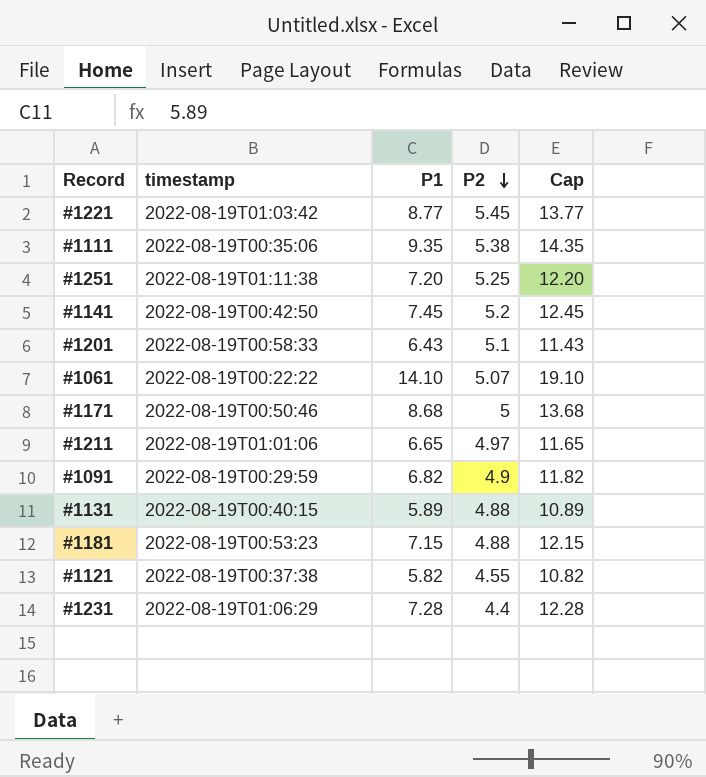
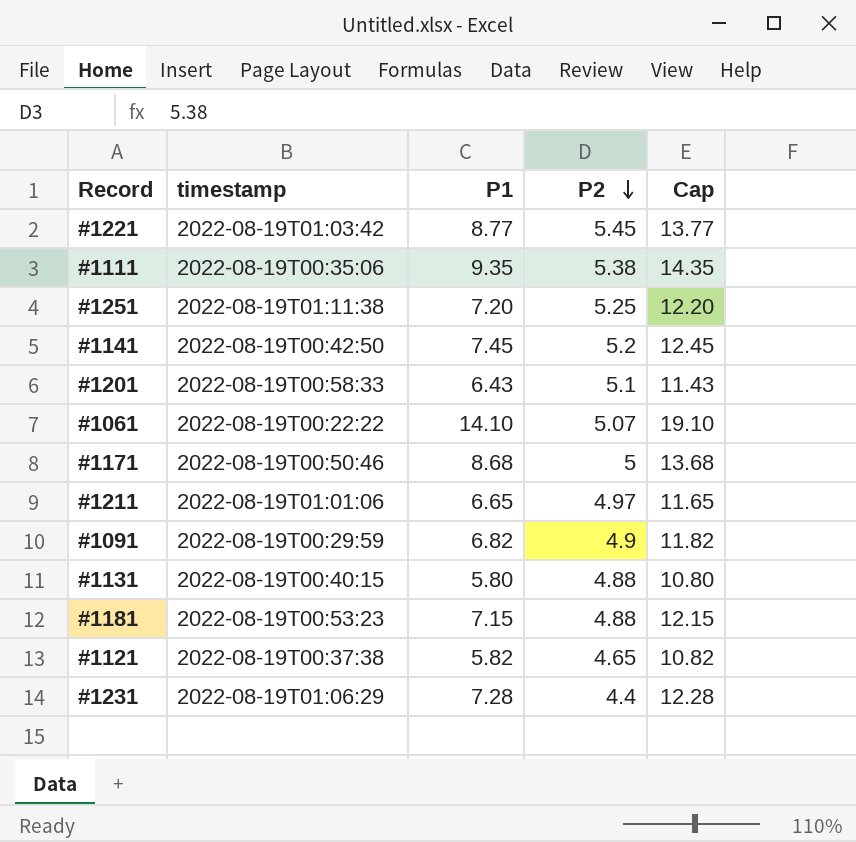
#1131 | P1: 5.89 -> 5.80
#1131 | Cap: 10.89 -> 10.80
#1121 | P2: 4.55 -> 4.65

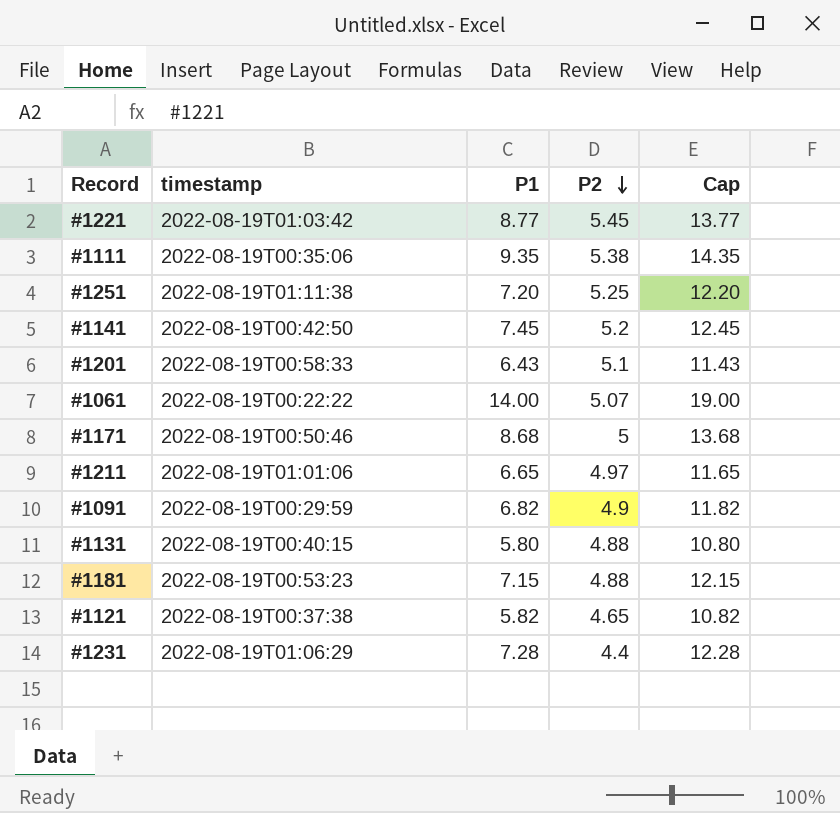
#1061 | P1: 14.10 -> 14.00
#1061 | Cap: 19.10 -> 19.00

